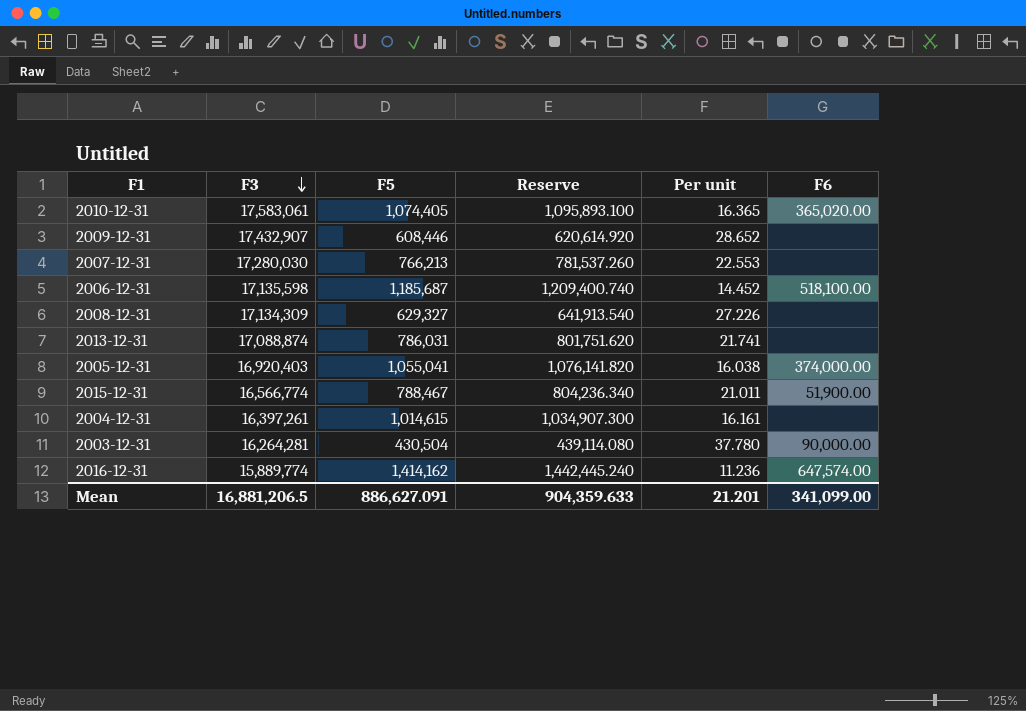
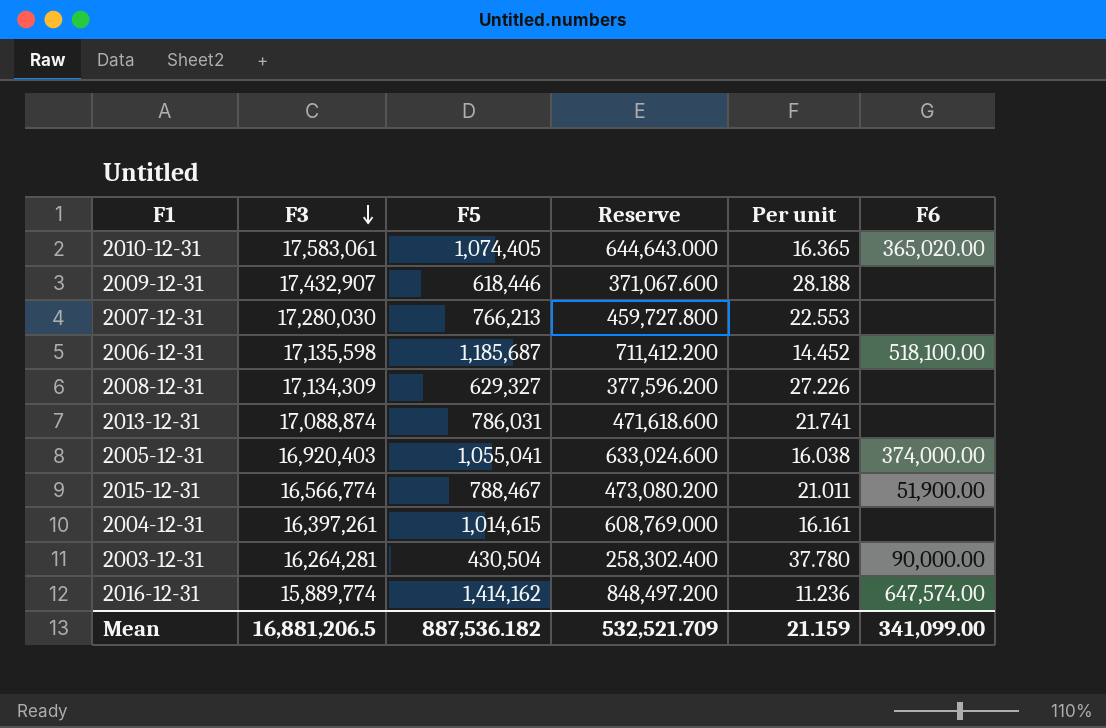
column Reserve | formula: [F5] * 1.02 -> [F5] * 0.6
2009-12-31 | F5: 608,446 -> 618,446
2009-12-31 | Per unit: 28.652 -> 28.188
Mean | F5: 886,627.091 -> 887,536.182
Mean | Reserve: 904,359.633 -> 532,521.709
Mean | Per unit: 21.201 -> 21.159

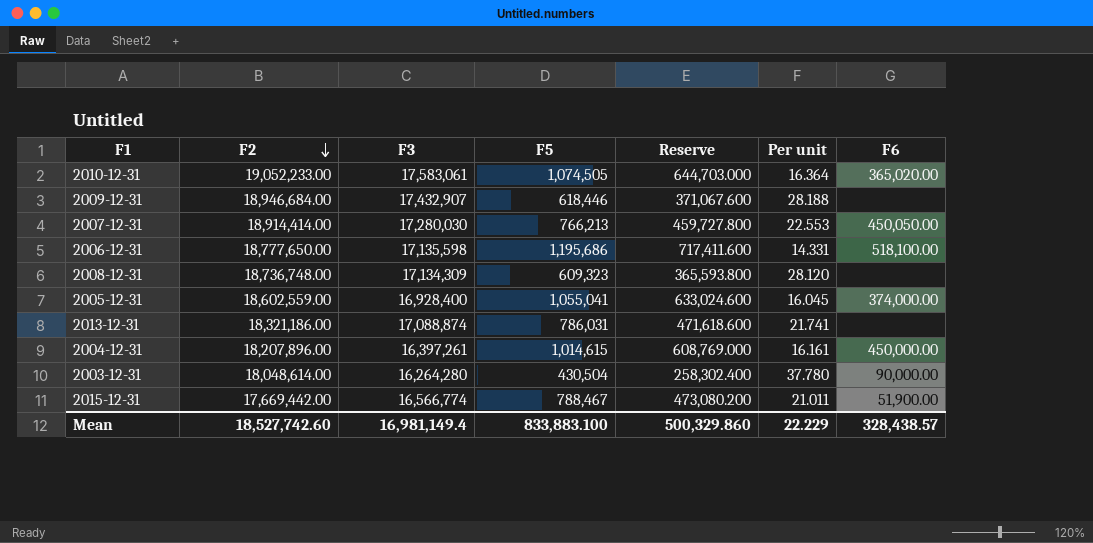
row order: F3 descending -> F2 descending
column F2 | position: none -> 2
row 2016-12-31: 15,889,774 | 1,414,162 | 848,497.200 | 11.236 | 647,574.00 -> none
2010-12-31 | F5: 1,074,405 -> 1,074,505
2010-12-31 | Reserve: 644,643.000 -> 644,703.000
2010-12-31 | Per unit: 16.365 -> 16.364
2007-12-31 | F6: none -> 450,050.00
2006-12-31 | F5: 1,185,687 -> 1,195,686
2006-12-31 | Reserve: 711,412.200 -> 717,411.600
2006-12-31 | Per unit: 14.452 -> 14.331
2008-12-31 | F5: 629,327 -> 609,323
2008-12-31 | Reserve: 377,596.200 -> 365,593.800
2008-12-31 | Per unit: 27.226 -> 28.120
2005-12-31 | F3: 16,920,403 -> 16,928,400
2005-12-31 | Per unit: 16.038 -> 16.045
2004-12-31 | F6: none -> 450,000.00
2003-12-31 | F3: 16,264,281 -> 16,264,280
Mean | F3: 16,881,206.5 -> 16,981,149.4
Mean | F5: 887,536.182 -> 833,883.100
Mean | Reserve: 532,521.709 -> 500,329.860
Mean | Per unit: 21.159 -> 22.229
Mean | F6: 341,099.00 -> 328,438.57

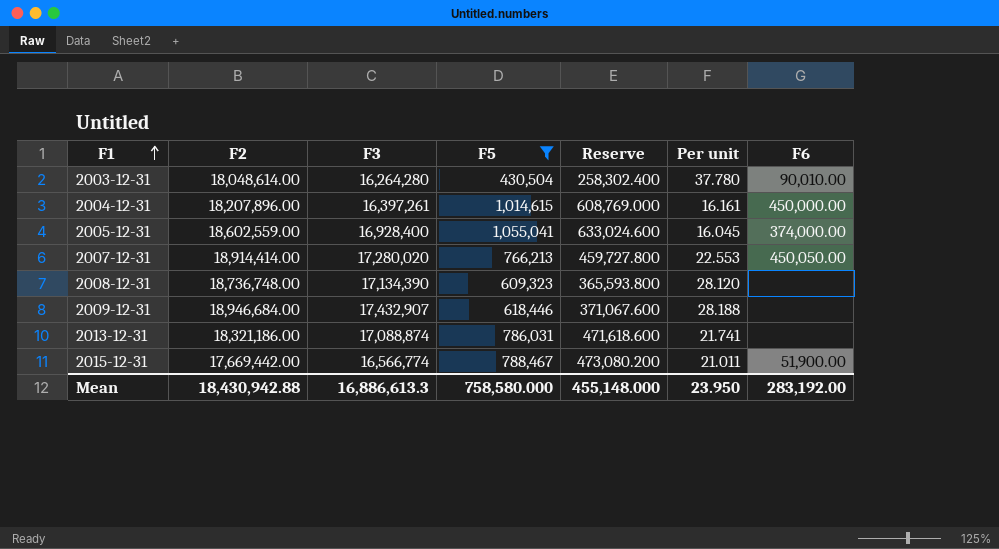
filter: none -> F5 <= 1,055,041
row order: F2 descending -> F1 ascending
2003-12-31 | F6: 90,000.00 -> 90,010.00
2007-12-31 | F3: 17,280,030 -> 17,280,020
2008-12-31 | F3: 17,134,309 -> 17,134,390
Mean | F2: 18,527,742.60 -> 18,430,942.88
Mean | F3: 16,981,149.4 -> 16,886,613.3
Mean | F5: 833,883.100 -> 758,580.000
Mean | Reserve: 500,329.860 -> 455,148.000
Mean | Per unit: 22.229 -> 23.950
Mean | F6: 328,438.57 -> 283,192.00

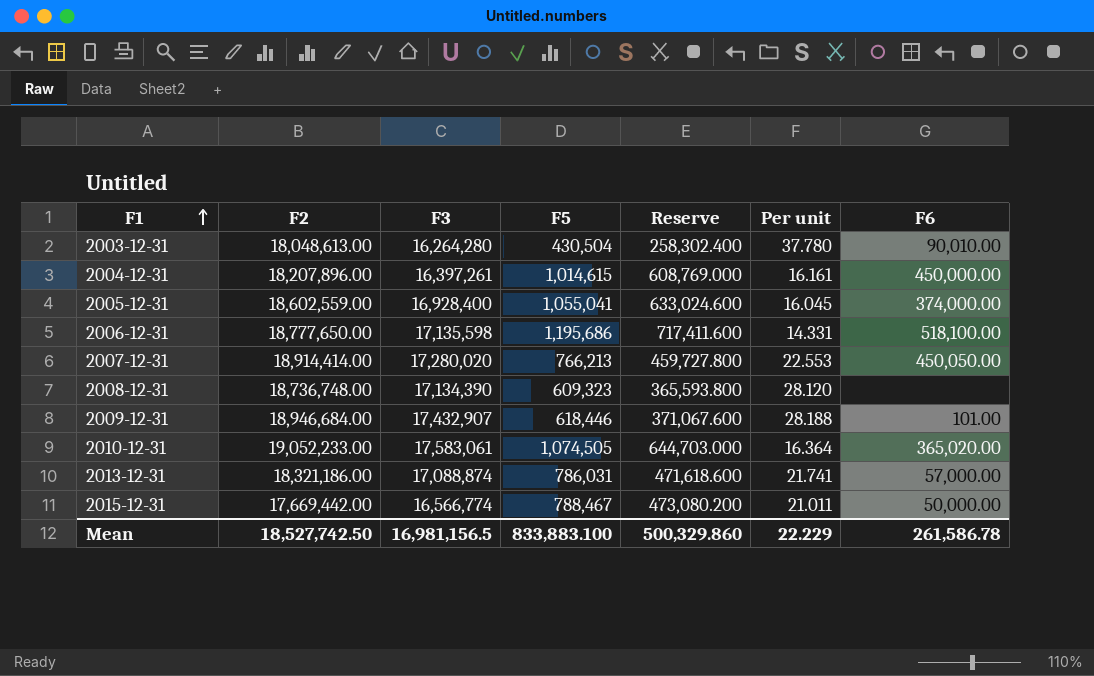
filter: F5 <= 1,055,041 -> none
2003-12-31 | F2: 18,048,614.00 -> 18,048,613.00
2009-12-31 | F6: none -> 101.00
2013-12-31 | F6: none -> 57,000.00
2015-12-31 | F6: 51,900.00 -> 50,000.00
Mean | F2: 18,430,942.88 -> 18,527,742.50
Mean | F3: 16,886,613.3 -> 16,981,156.5
Mean | F5: 758,580.000 -> 833,883.100
Mean | Reserve: 455,148.000 -> 500,329.860
Mean | Per unit: 23.950 -> 22.229
Mean | F6: 283,192.00 -> 261,586.78

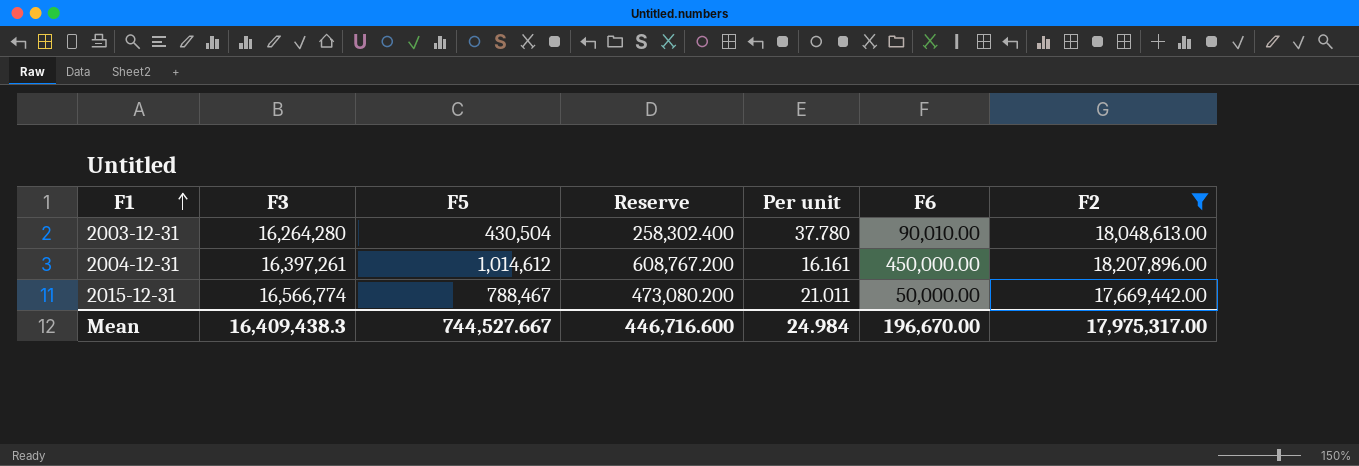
filter: none -> F2 <= 18,207,896.00
column F2 | position: 2 -> 7
2004-12-31 | F5: 1,014,615 -> 1,014,612
2004-12-31 | Reserve: 608,769.000 -> 608,767.200
Mean | F3: 16,981,156.5 -> 16,409,438.3
Mean | F5: 833,883.100 -> 744,527.667
Mean | Reserve: 500,329.860 -> 446,716.600
Mean | Per unit: 22.229 -> 24.984
Mean | F6: 261,586.78 -> 196,670.00
Mean | F2: 18,527,742.50 -> 17,975,317.00

